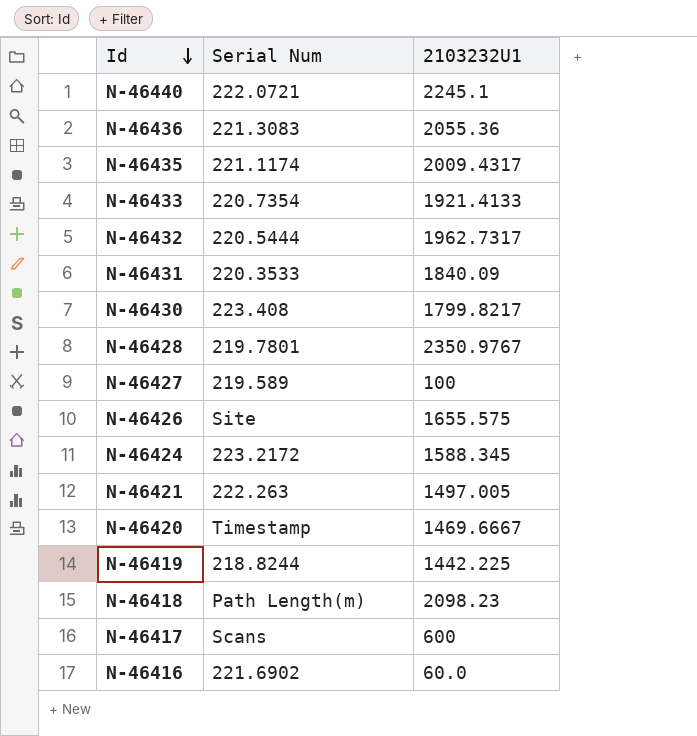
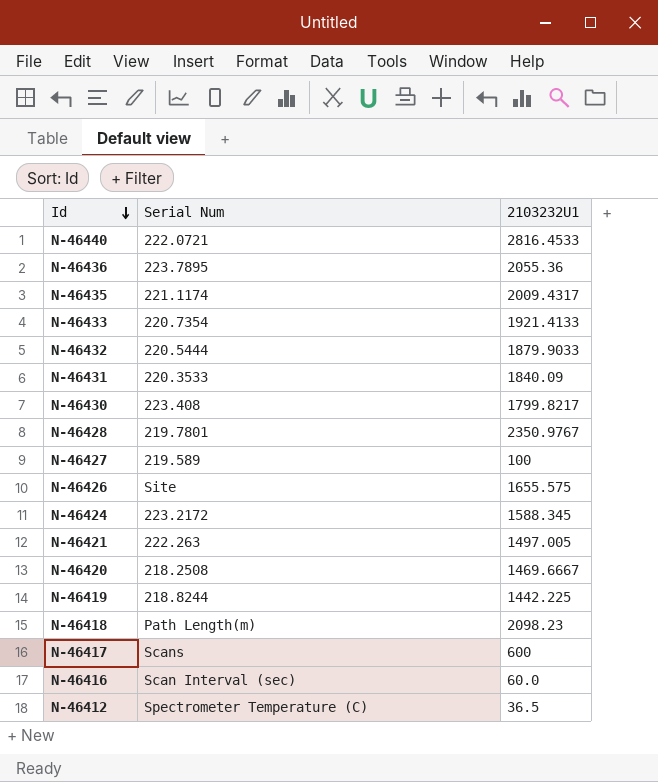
N-46440 | 2103232U1: 2245.1 -> 2816.4533
N-46436 | Serial Num: 221.3083 -> 223.7895
N-46432 | 2103232U1: 1962.7317 -> 1879.9033
N-46420 | Serial Num: Timestamp -> 218.2508
N-46416 | Serial Num: 221.6902 -> Scan Interval (sec)
row N-46412: none -> Spectrometer Temperature (C) | 36.5

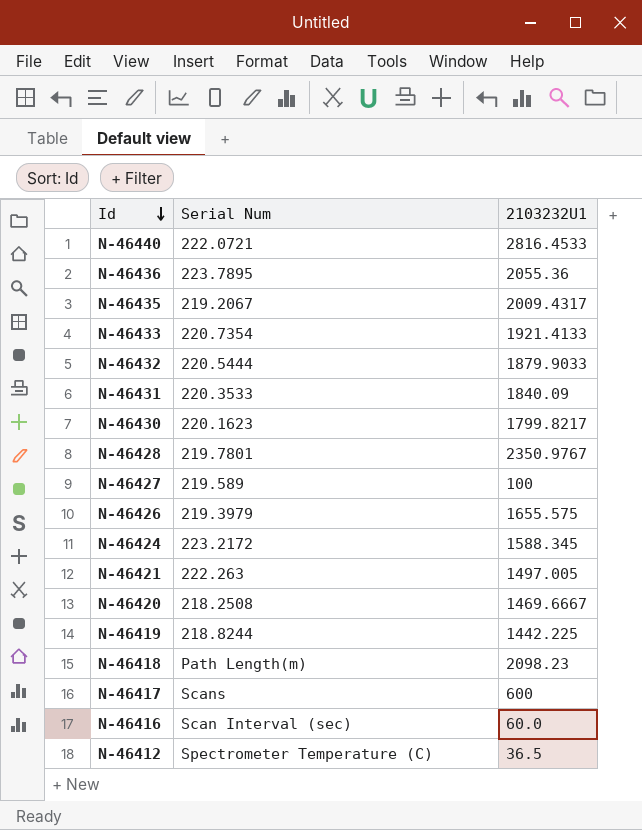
N-46435 | Serial Num: 221.1174 -> 219.2067
N-46430 | Serial Num: 223.408 -> 220.1623
N-46426 | Serial Num: Site -> 219.3979

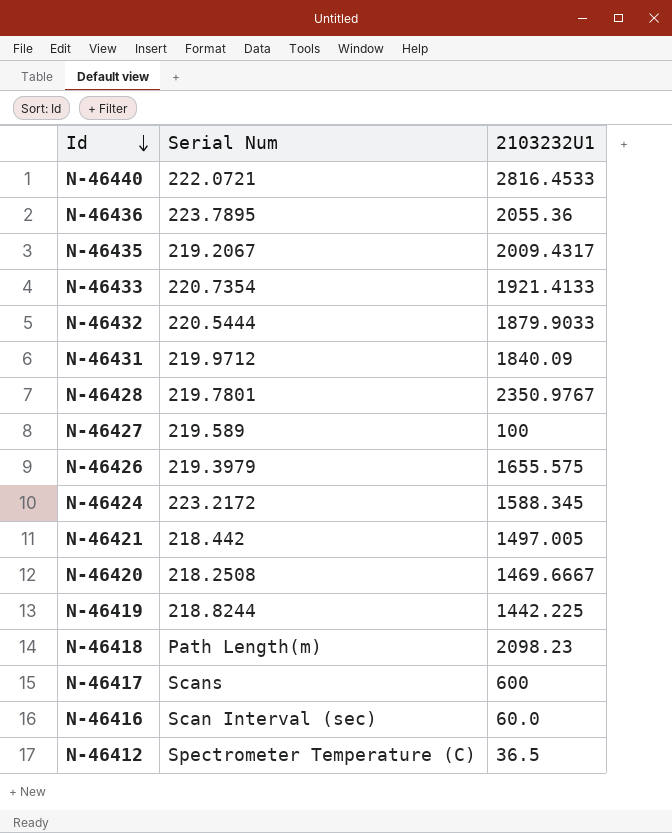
row N-46430: 220.1623 | 1799.8217 -> none
N-46431 | Serial Num: 220.3533 -> 219.9712
N-46421 | Serial Num: 222.263 -> 218.442

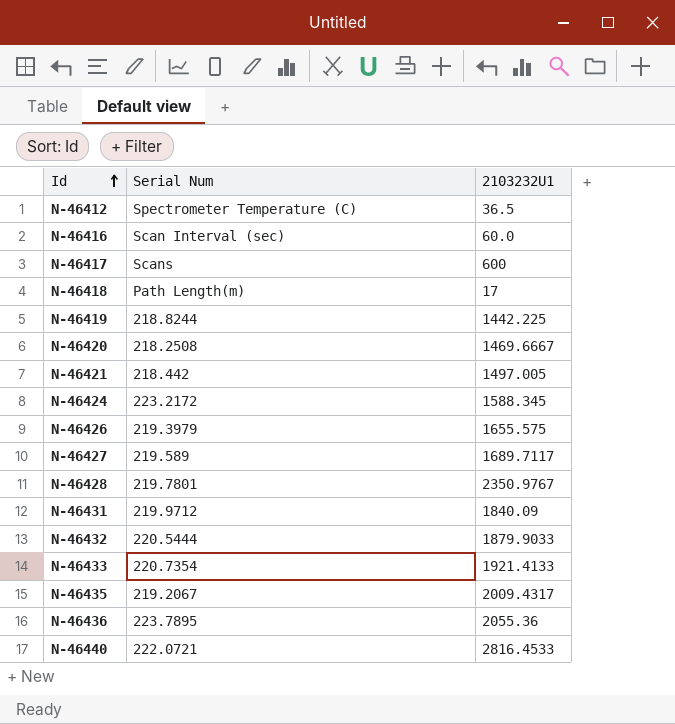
row order: Id descending -> Id ascending
N-46418 | 2103232U1: 2098.23 -> 17
N-46427 | 2103232U1: 100 -> 1689.7117

